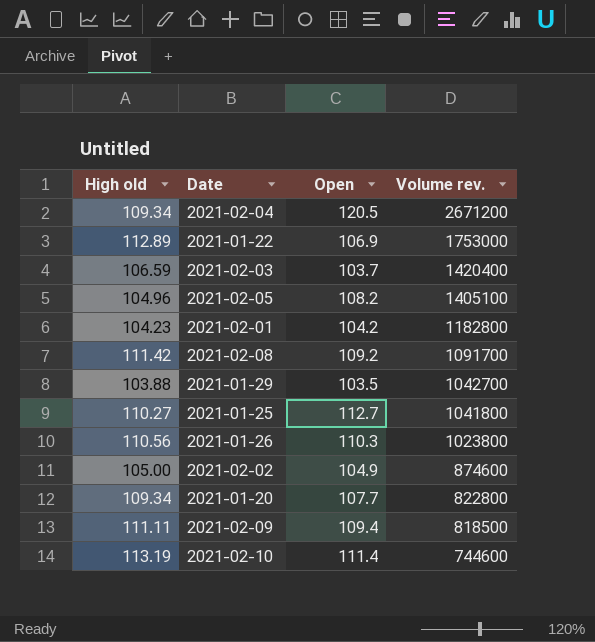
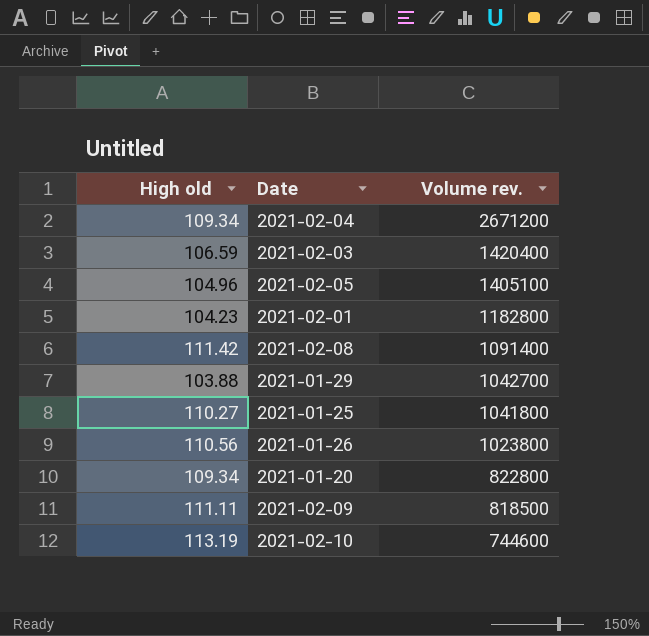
column Open | position: 3 -> none
row 2021-01-22: 112.89 | 106.9 | 1753000 -> none
row 2021-02-02: 105.00 | 104.9 | 874600 -> none
2021-02-08 | Volume rev.: 1091700 -> 1091400

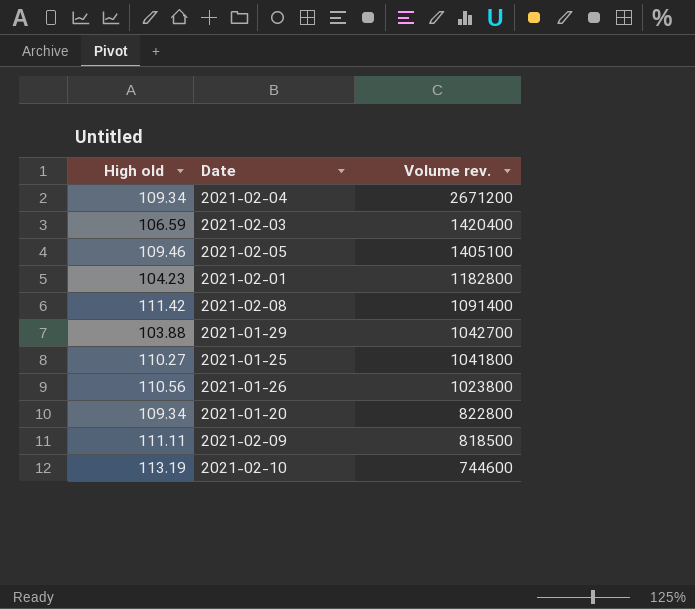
2021-02-05 | High old: 104.96 -> 109.46

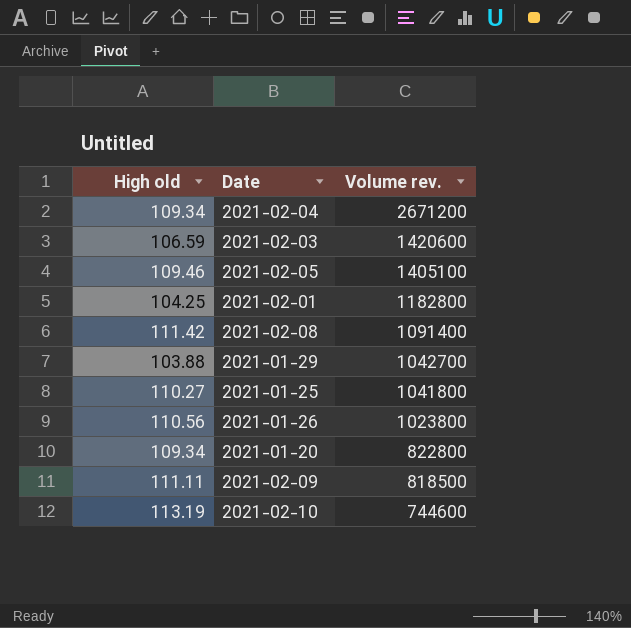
2021-02-03 | Volume rev.: 1420400 -> 1420600
2021-02-01 | High old: 104.23 -> 104.25

